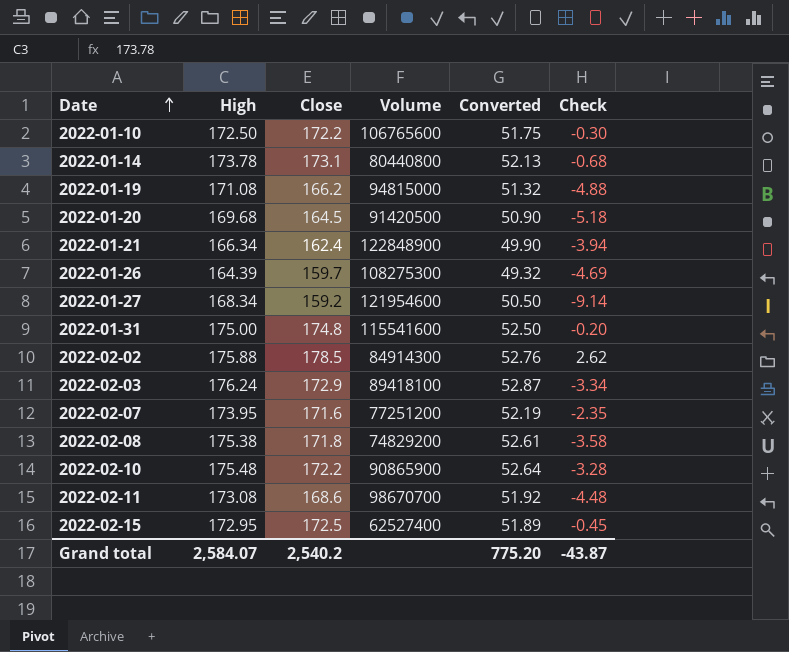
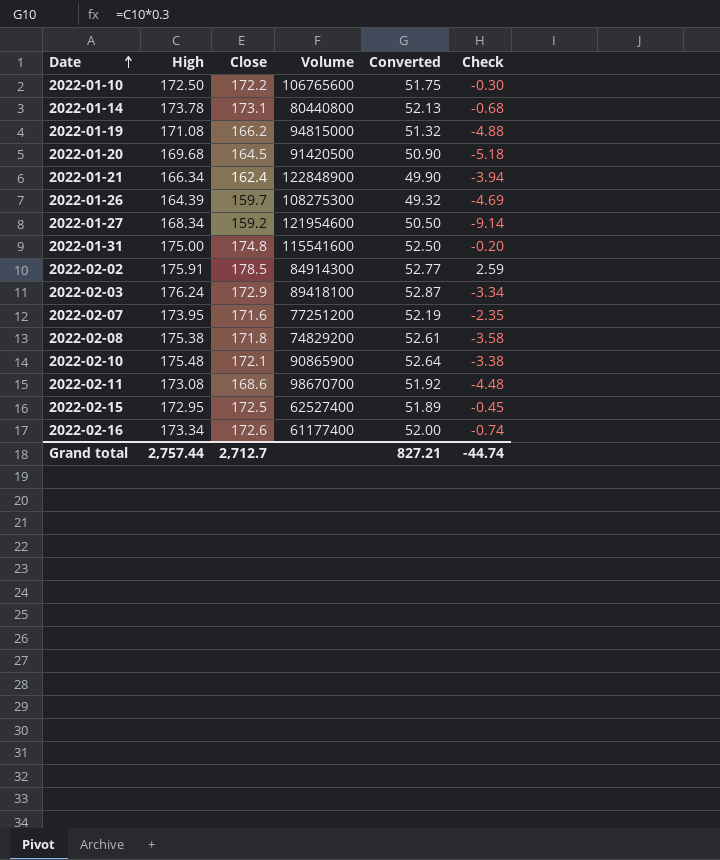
2022-02-02 | High: 175.88 -> 175.91
2022-02-02 | Converted: 52.76 -> 52.77
2022-02-02 | Check: 2.62 -> 2.59
2022-02-10 | Close: 172.2 -> 172.1
2022-02-10 | Check: -3.28 -> -3.38
row 2022-02-16: none -> 173.34 | 172.6 | 61177400 | 52.00 | -0.74
Grand total | High: 2,584.07 -> 2,757.44
Grand total | Close: 2,540.2 -> 2,712.7
Grand total | Converted: 775.20 -> 827.21
Grand total | Check: -43.87 -> -44.74

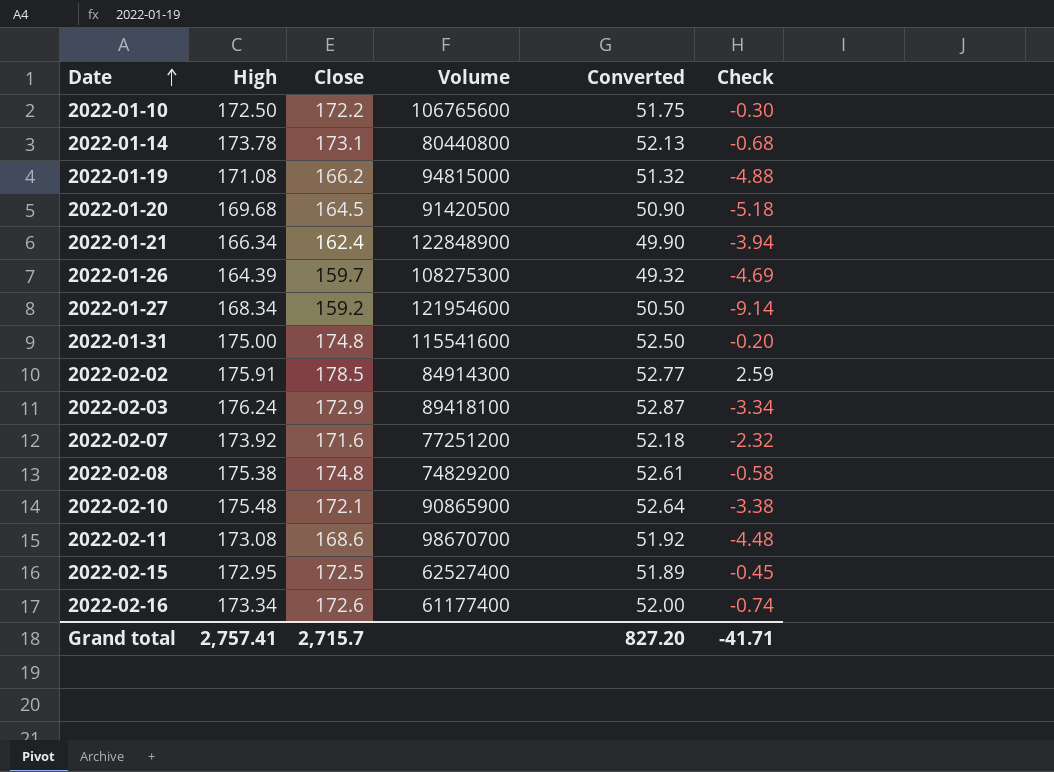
2022-02-07 | High: 173.95 -> 173.92
2022-02-07 | Converted: 52.19 -> 52.18
2022-02-07 | Check: -2.35 -> -2.32
2022-02-08 | Close: 171.8 -> 174.8
2022-02-08 | Check: -3.58 -> -0.58
Grand total | High: 2,757.44 -> 2,757.41
Grand total | Close: 2,712.7 -> 2,715.7
Grand total | Converted: 827.21 -> 827.20
Grand total | Check: -44.74 -> -41.71

